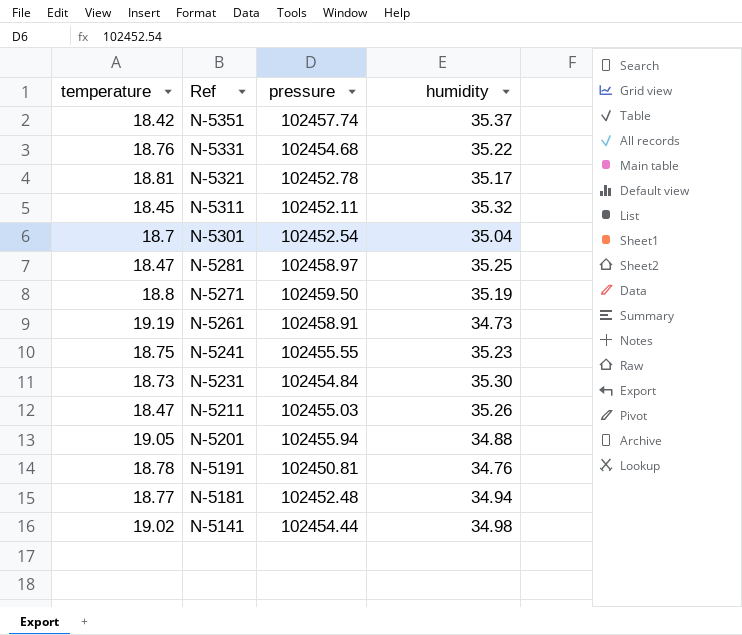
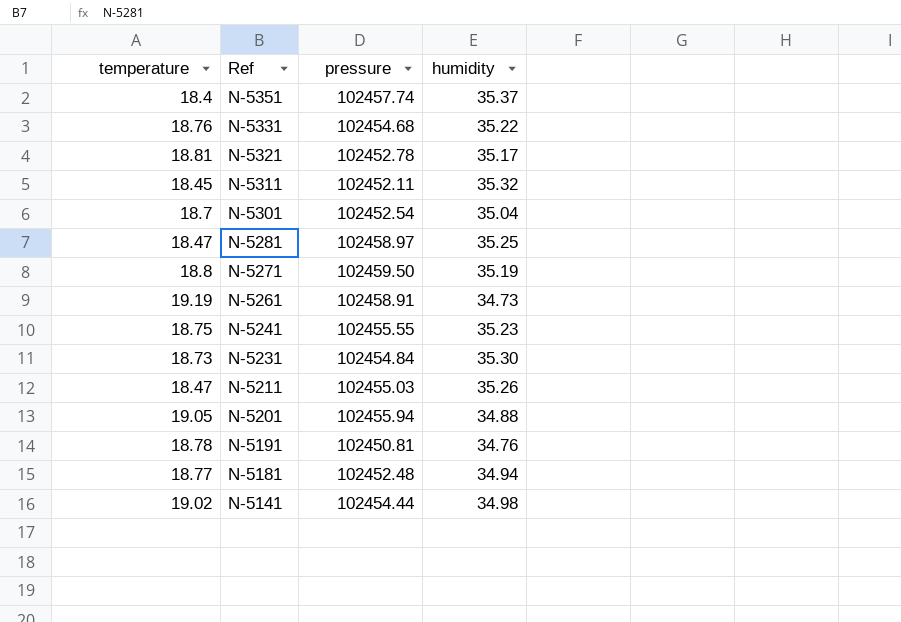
N-5351 | temperature: 18.42 -> 18.4

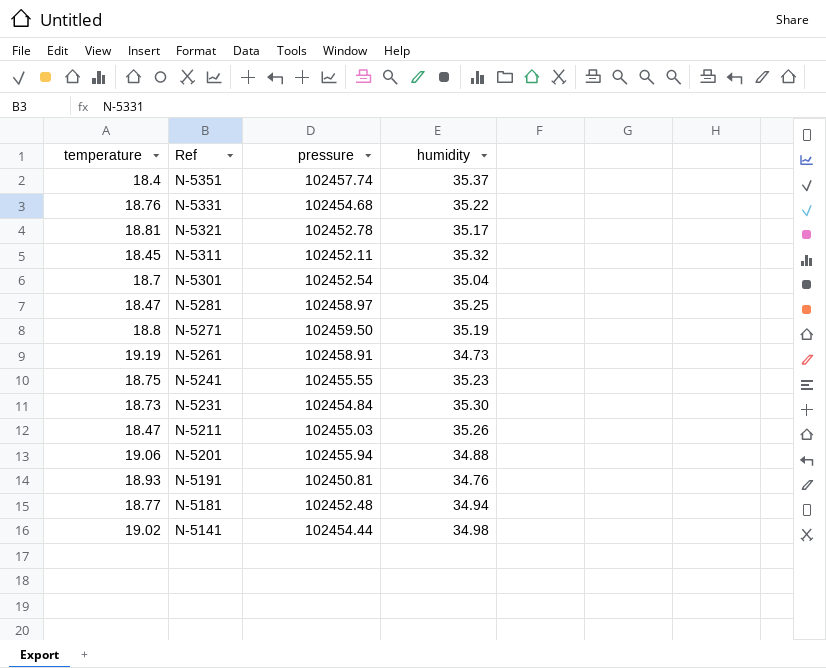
N-5201 | temperature: 19.05 -> 19.06
N-5191 | temperature: 18.78 -> 18.93

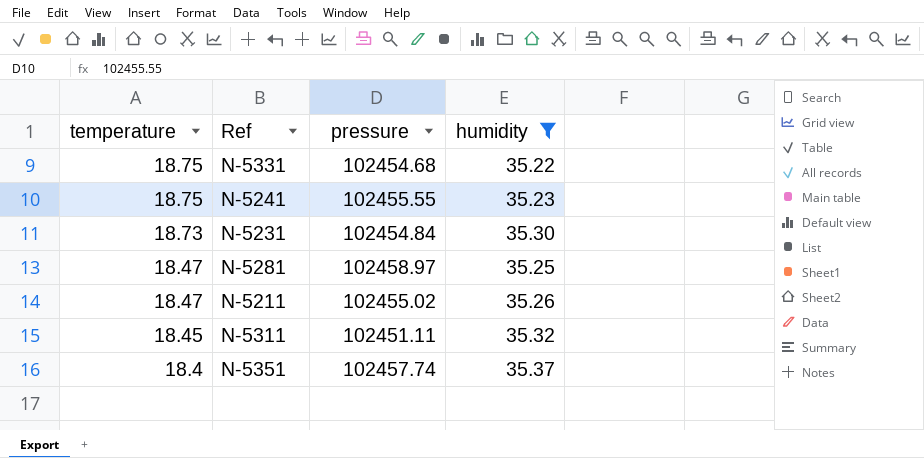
filter: none -> humidity >= 35.22
row order: Ref descending -> temperature descending
N-5331 | temperature: 18.76 -> 18.75
N-5211 | pressure: 102455.03 -> 102455.02
N-5311 | pressure: 102452.11 -> 102451.11

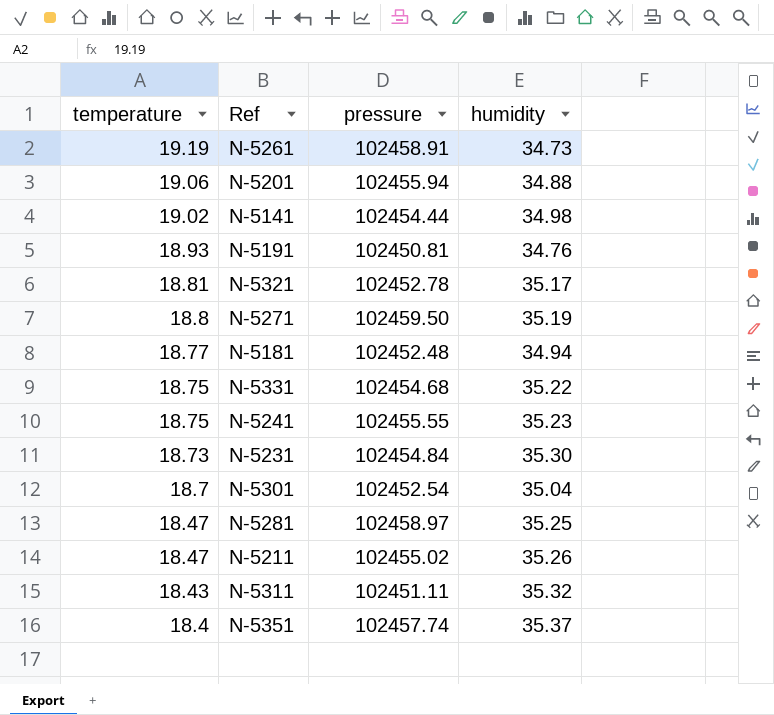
filter: humidity >= 35.22 -> none
N-5311 | temperature: 18.45 -> 18.43

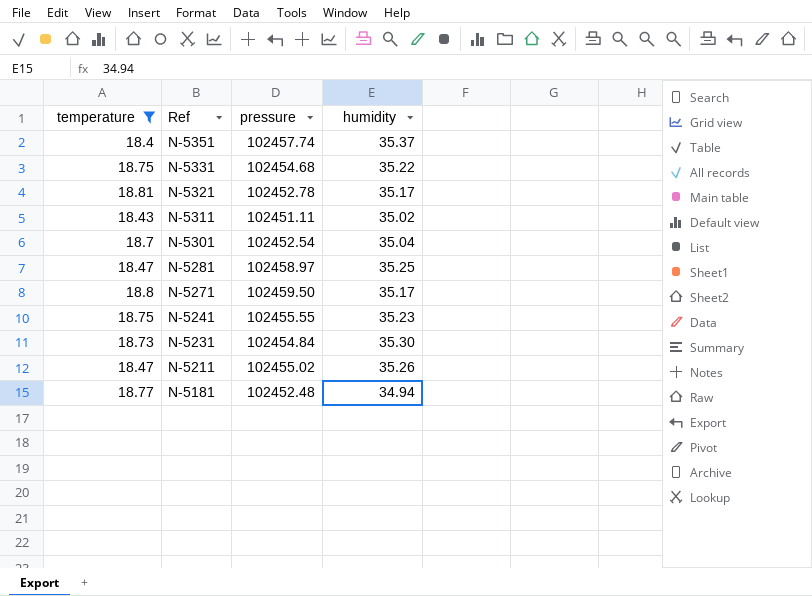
filter: none -> temperature <= 18.81
row order: temperature descending -> Ref descending
N-5311 | humidity: 35.32 -> 35.02
N-5271 | humidity: 35.19 -> 35.17

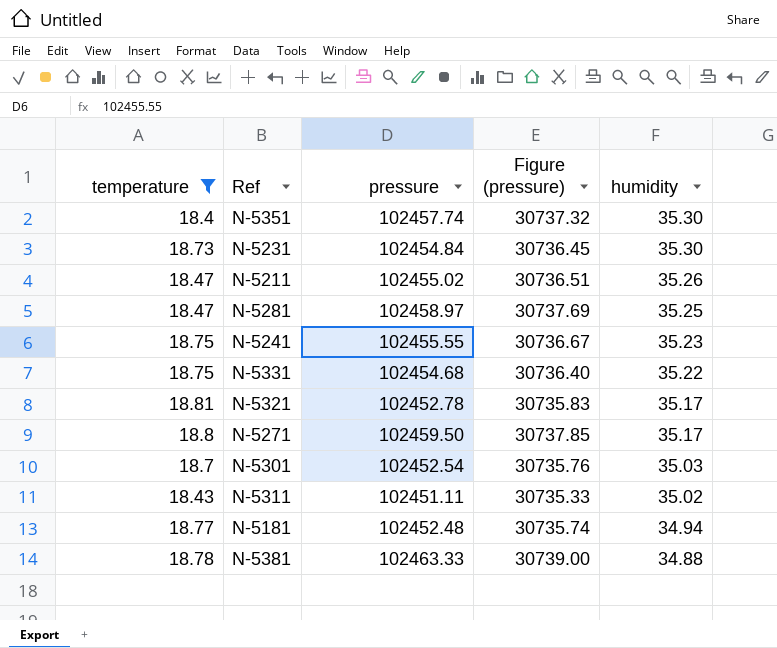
row order: Ref descending -> humidity descending
column Figure (pressure) | formula: none -> [pressure] * 0.3
N-5351 | humidity: 35.37 -> 35.30
N-5301 | humidity: 35.04 -> 35.03
row N-5381: none -> 18.78 | 102463.33 | 30739.00 | 34.88

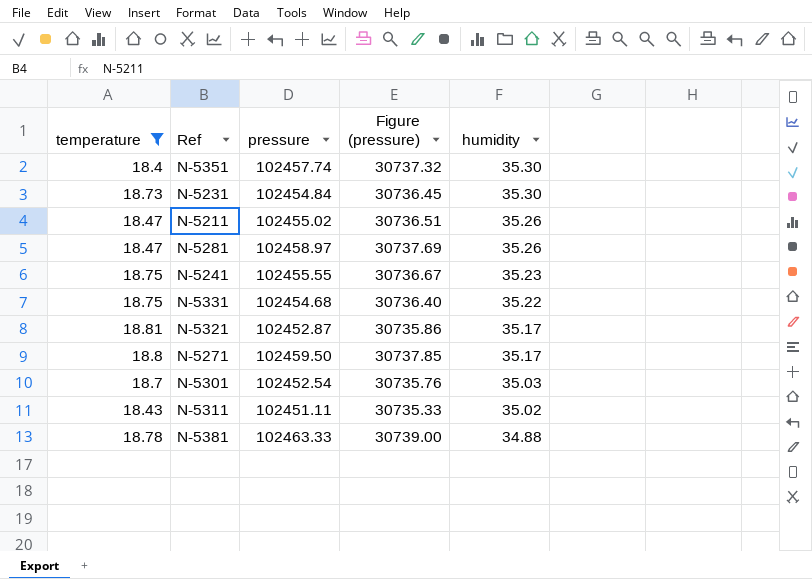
row N-5181: 18.77 | 102452.48 | 30735.74 | 34.94 -> none
N-5281 | humidity: 35.25 -> 35.26
N-5321 | pressure: 102452.78 -> 102452.87
N-5321 | Figure (pressure): 30735.83 -> 30735.86

